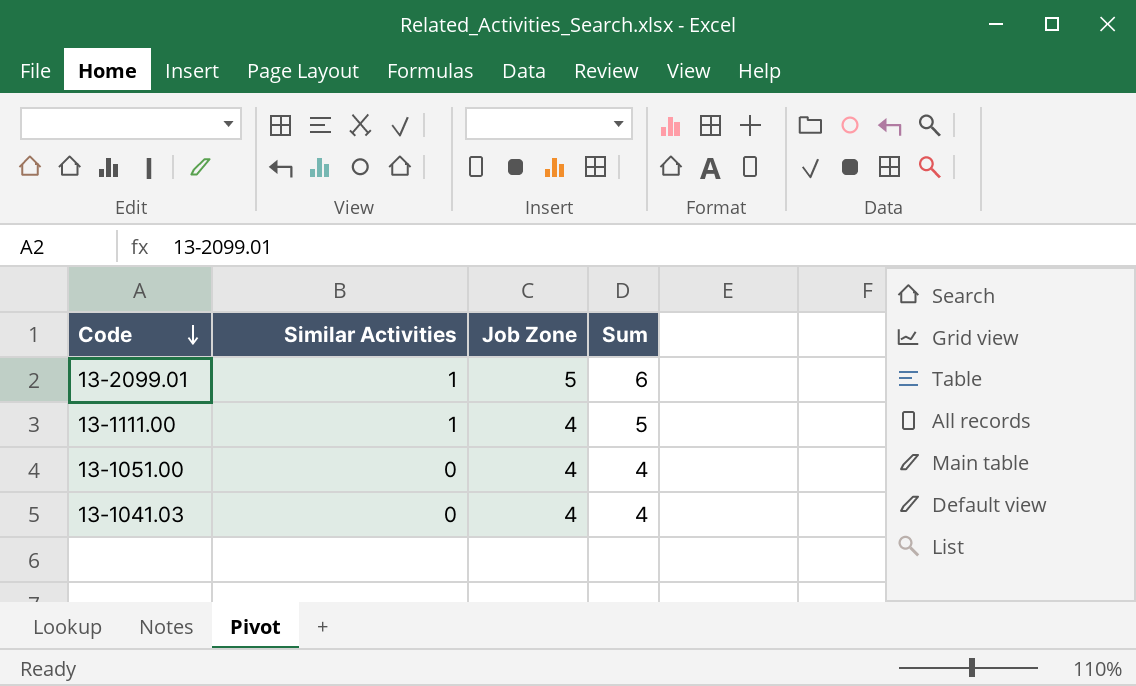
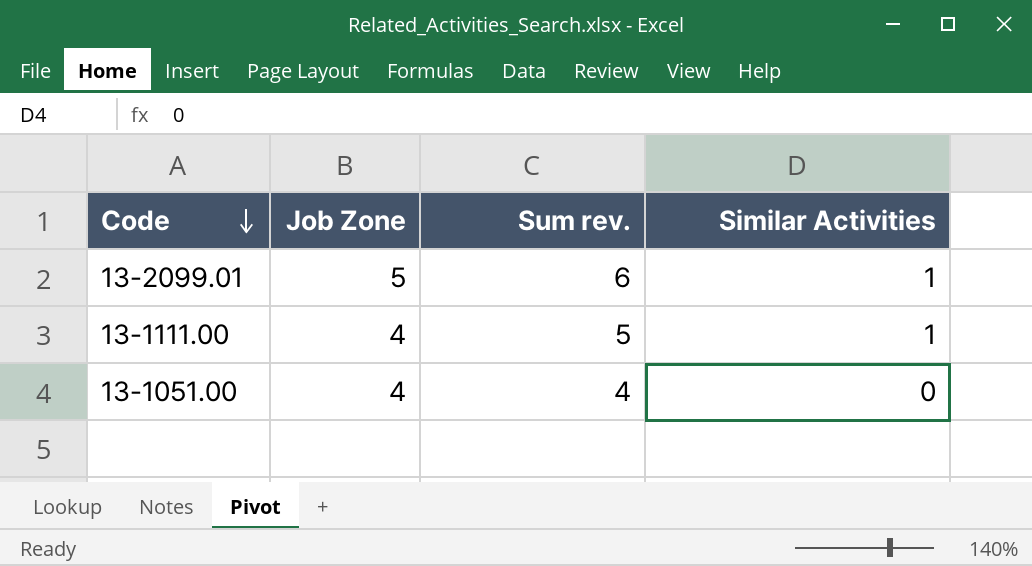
column name: Sum -> Sum rev.
column Similar Activities | position: 2 -> 4
row 13-1041.03: 0 | 4 | 4 -> none

